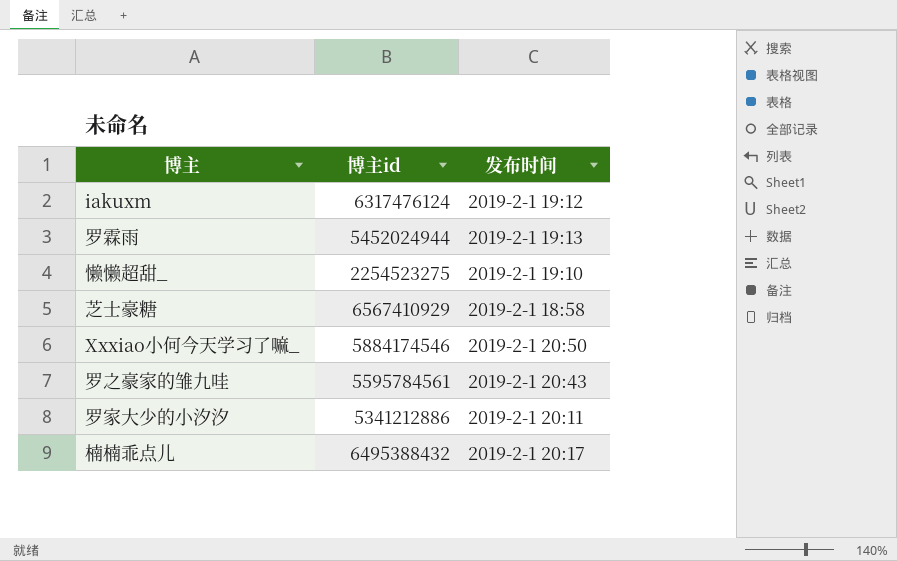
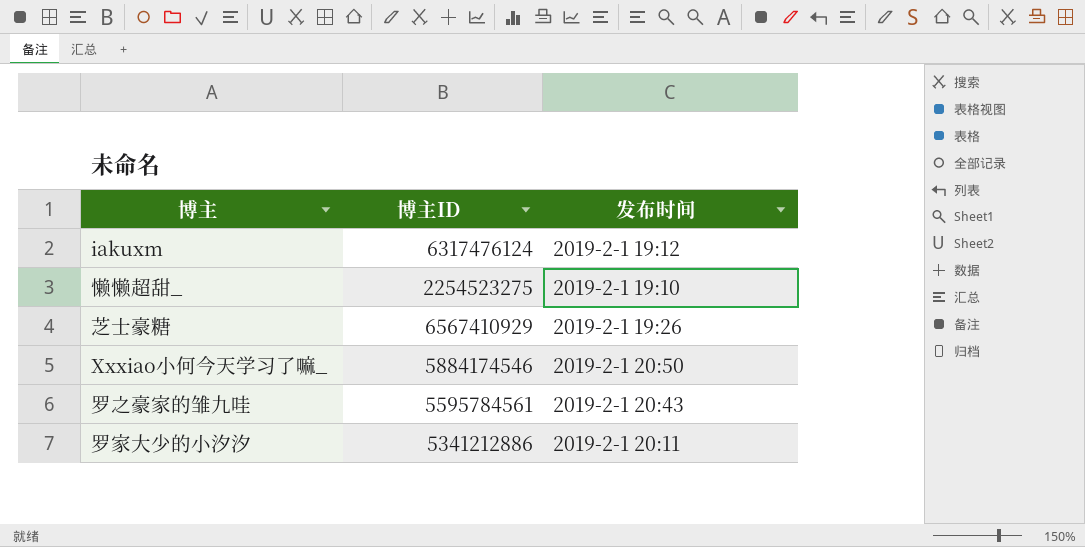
column name: 博主id -> 博主ID
row 罗霖雨: 5452024944 | 2019-2-1 19:13 -> none
row 楠楠乖点儿: 6495388432 | 2019-2-1 20:17 -> none
芝士豪糖 | 发布时间: 2019-2-1 18:58 -> 2019-2-1 19:26

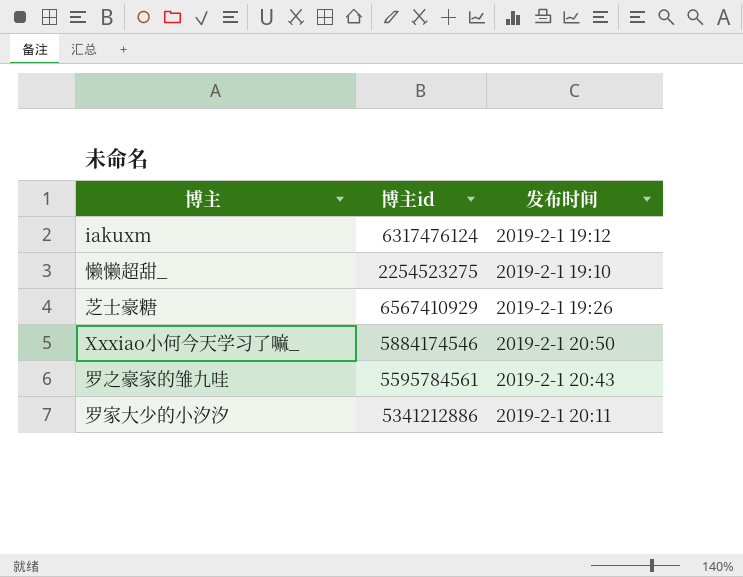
column name: 博主ID -> 博主id

